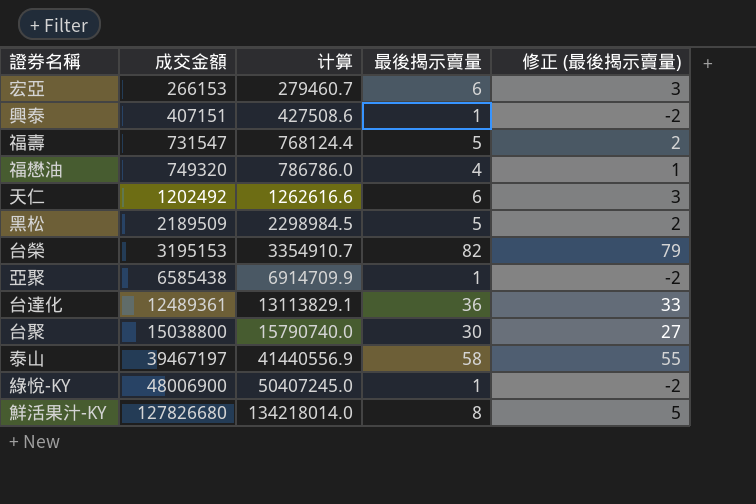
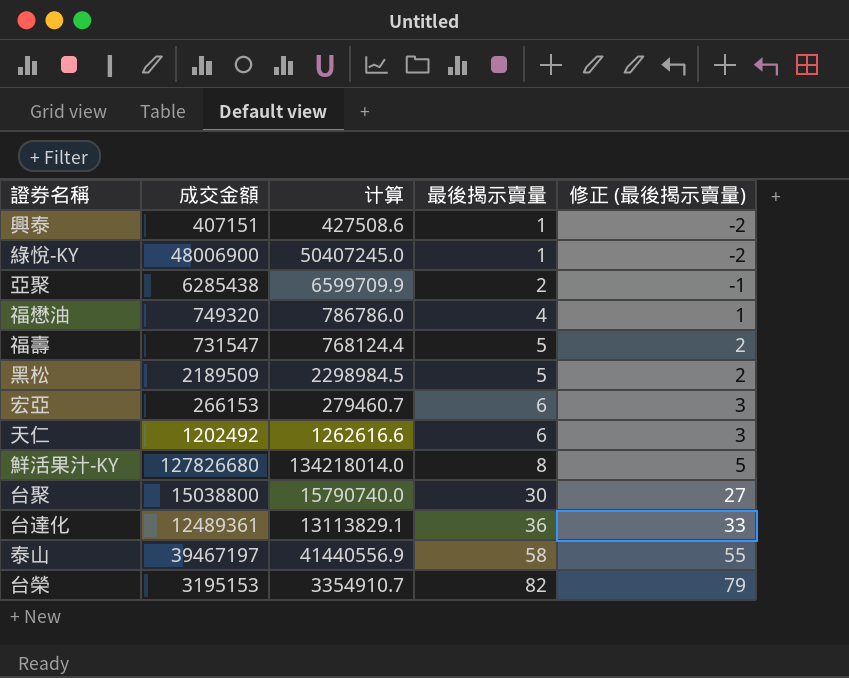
row order: 成交金額 ascending -> 最後揭示賣量 ascending
亞聚 | 成交金額: 6585438 -> 6285438
亞聚 | 计算: 6914709.9 -> 6599709.9
亞聚 | 最後揭示賣量: 1 -> 2
亞聚 | 修正 (最後揭示賣量): -2 -> -1

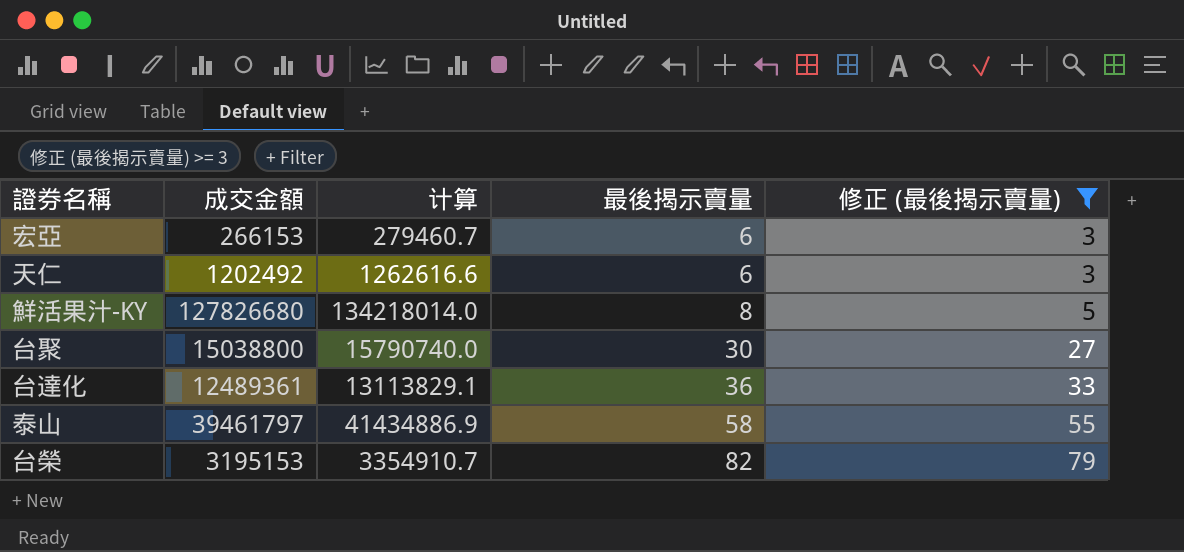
filter: none -> 修正 (最後揭示賣量) >= 3
泰山 | 成交金額: 39467197 -> 39461797
泰山 | 计算: 41440556.9 -> 41434886.9

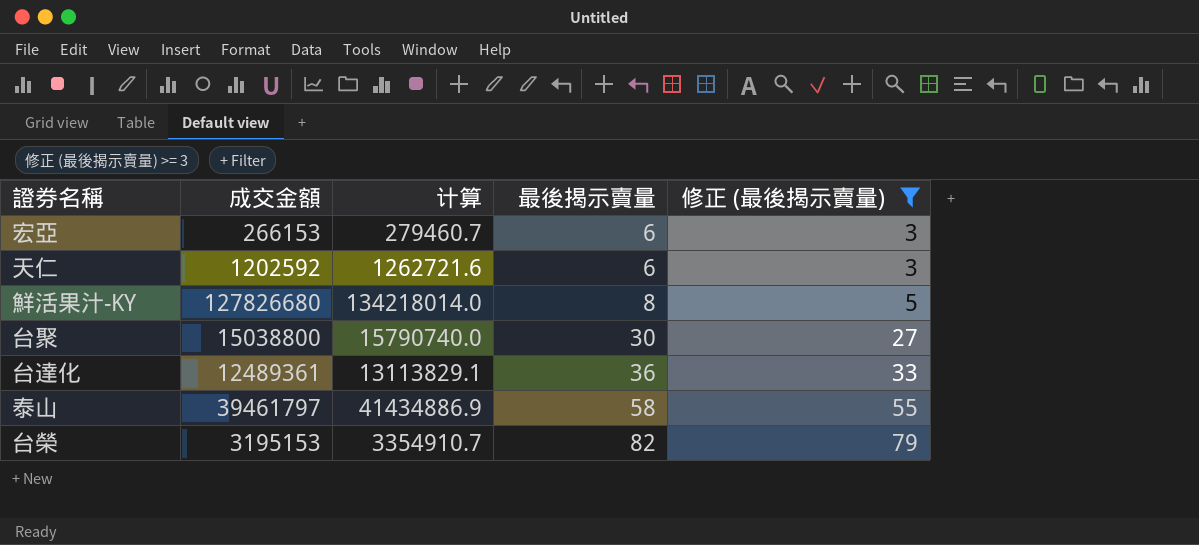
天仁 | 成交金額: 1202492 -> 1202592
天仁 | 计算: 1262616.6 -> 1262721.6

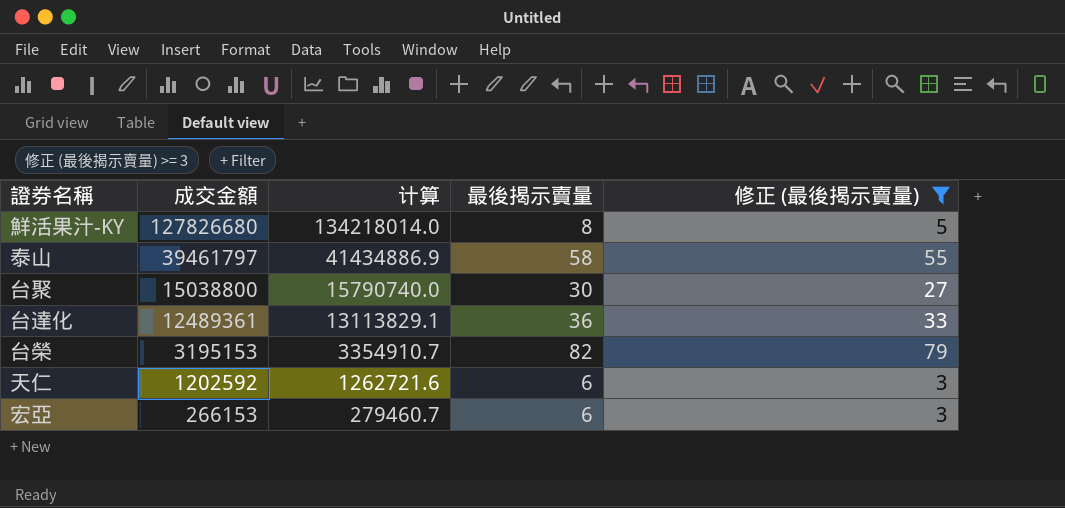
row order: 最後揭示賣量 ascending -> 成交金額 descending

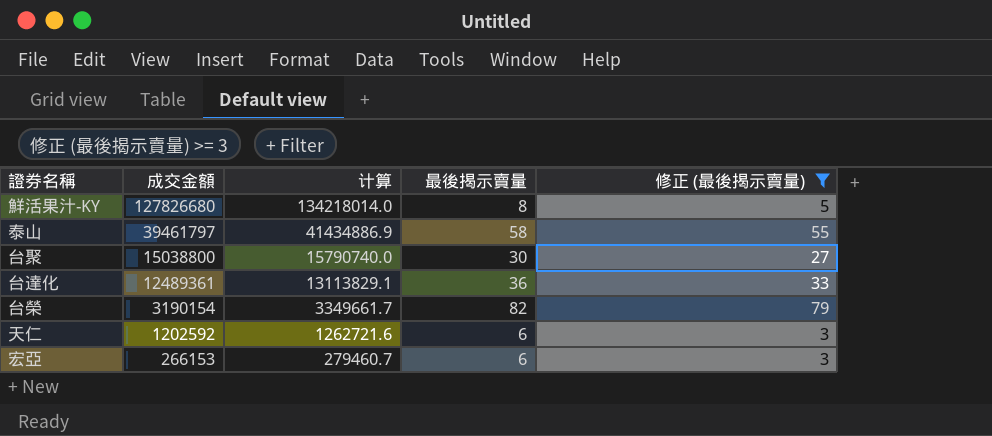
台榮 | 成交金額: 3195153 -> 3190154
台榮 | 计算: 3354910.7 -> 3349661.7

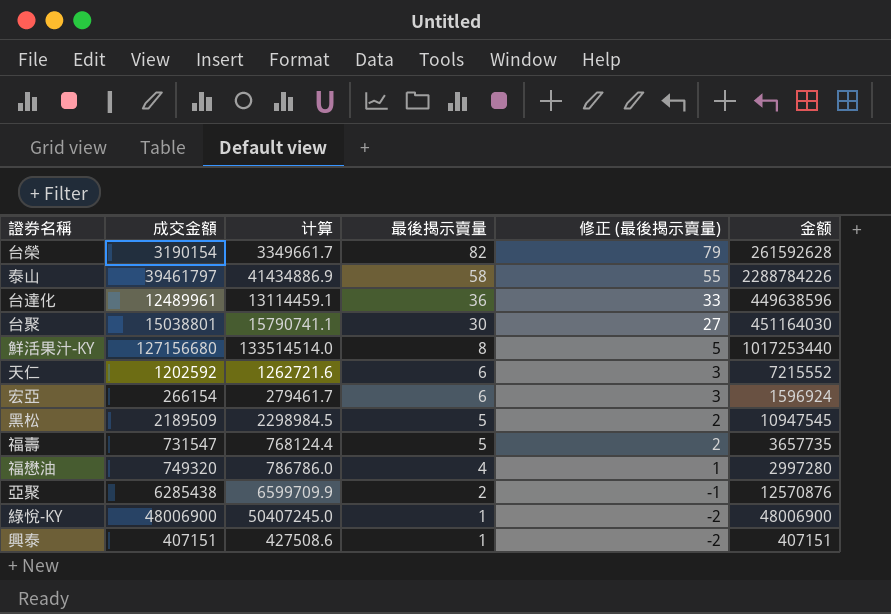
filter: 修正 (最後揭示賣量) >= 3 -> none
row order: 成交金額 descending -> 最後揭示賣量 descending
column 金额 | formula: none -> [成交金額] * [最後揭示賣量]
台達化 | 成交金額: 12489361 -> 12489961
台達化 | 计算: 13113829.1 -> 13114459.1
台聚 | 成交金額: 15038800 -> 15038801
台聚 | 计算: 15790740.0 -> 15790741.1
鮮活果汁-KY | 成交金額: 127826680 -> 127156680
鮮活果汁-KY | 计算: 134218014.0 -> 133514514.0
宏亞 | 成交金額: 266153 -> 266154
宏亞 | 计算: 279460.7 -> 279461.7

